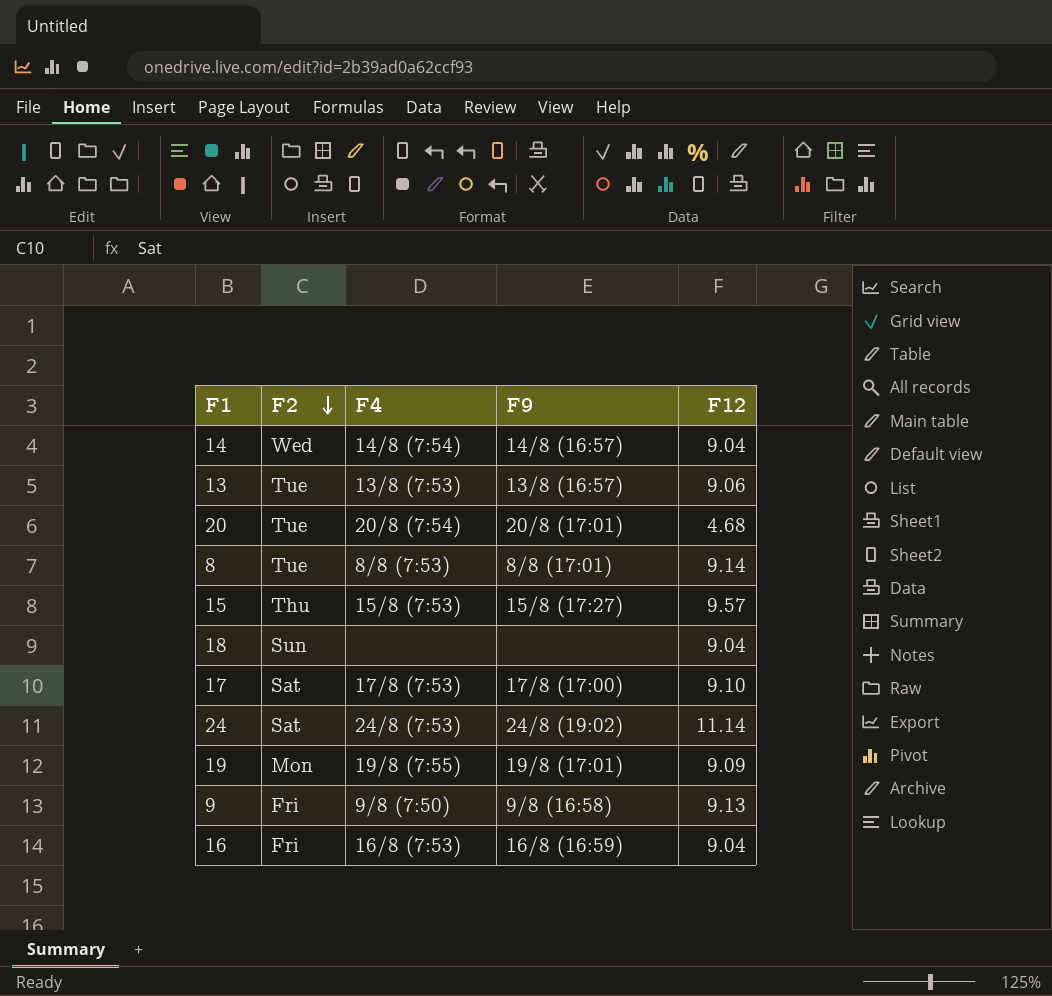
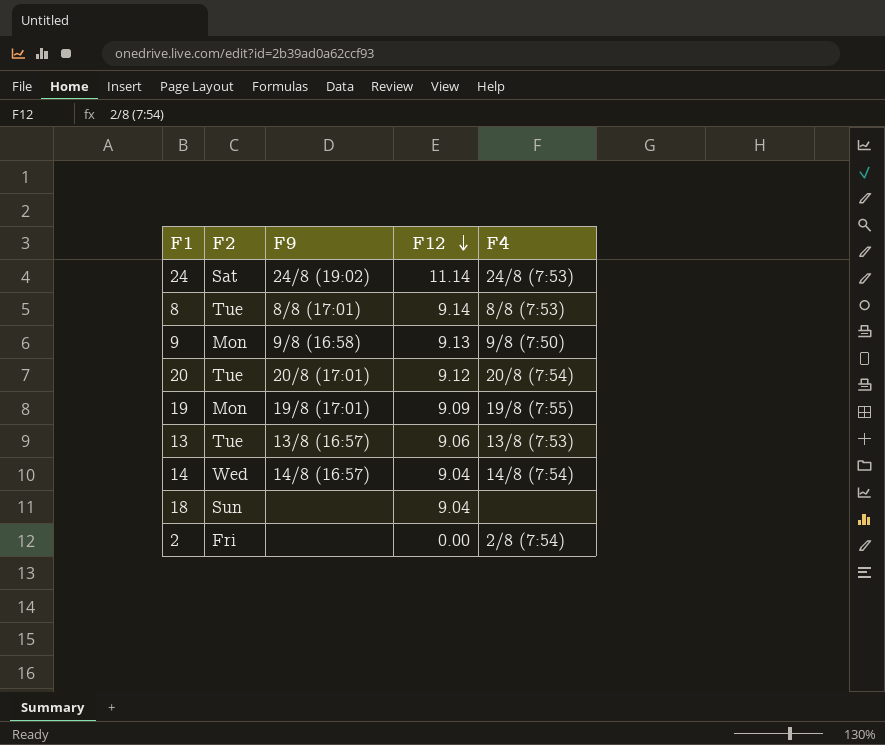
row order: F2 descending -> F12 descending
column F4 | position: 3 -> 5
row 15: Thu | 15/8 (7:53) | 15/8 (17:27) | 9.57 -> none
row 17: Sat | 17/8 (7:53) | 17/8 (17:00) | 9.10 -> none
row 16: Fri | 16/8 (7:53) | 16/8 (16:59) | 9.04 -> none
9 | F2: Fri -> Mon
20 | F12: 4.68 -> 9.12
row 2: none -> Fri | none | 0.00 | 2/8 (7:54)

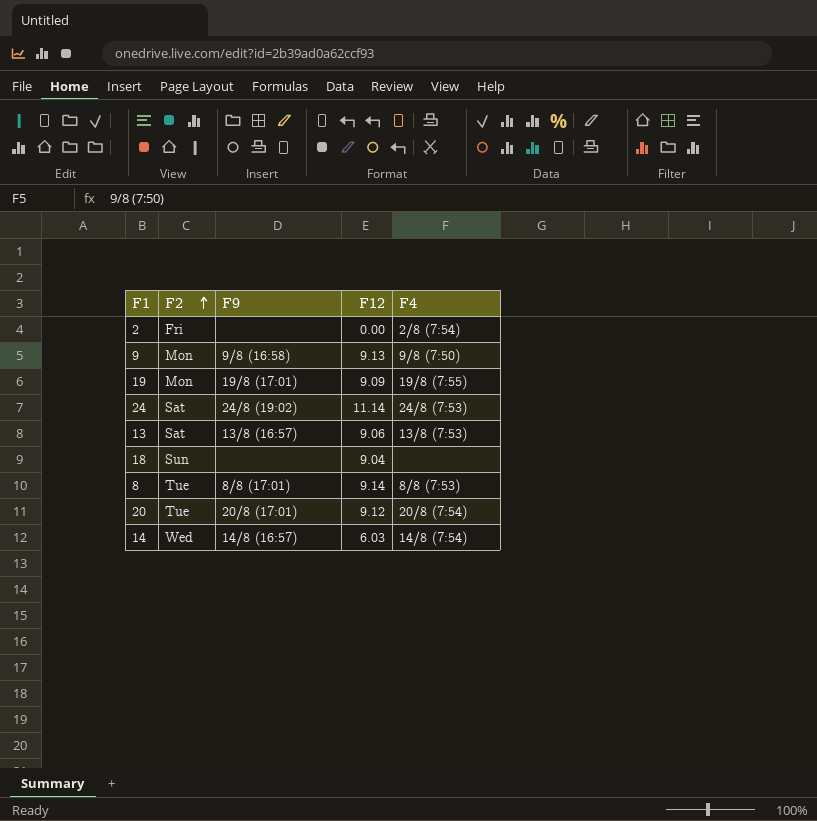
row order: F12 descending -> F2 ascending
13 | F2: Tue -> Sat
14 | F12: 9.04 -> 6.03

